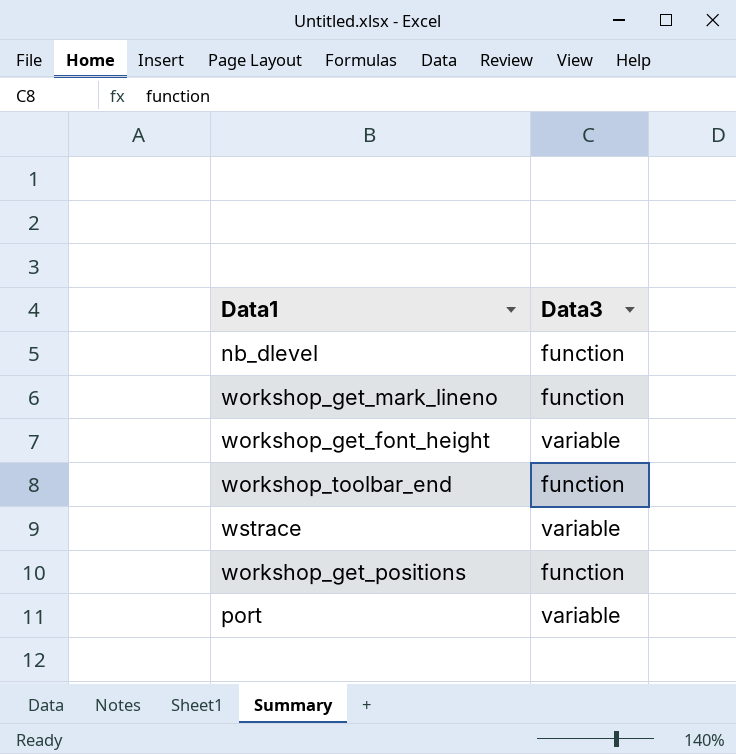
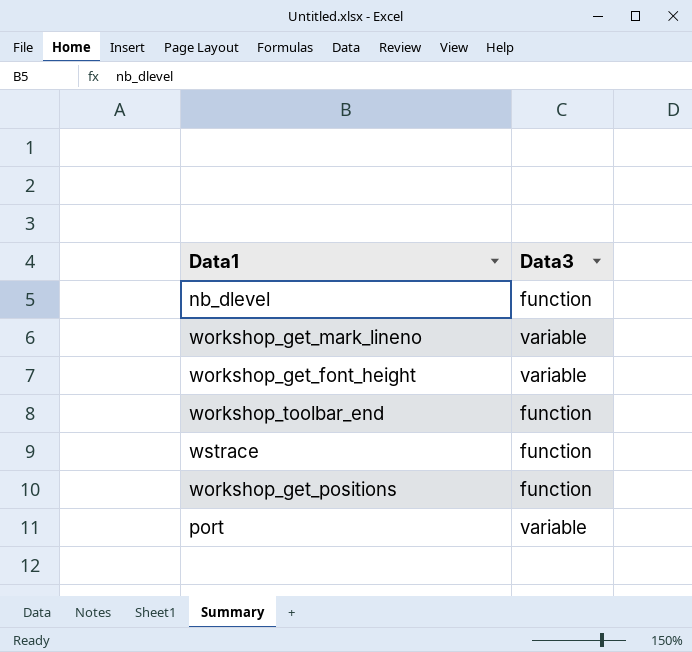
workshop_get_mark_lineno | Data3: function -> variable
wstrace | Data3: variable -> function

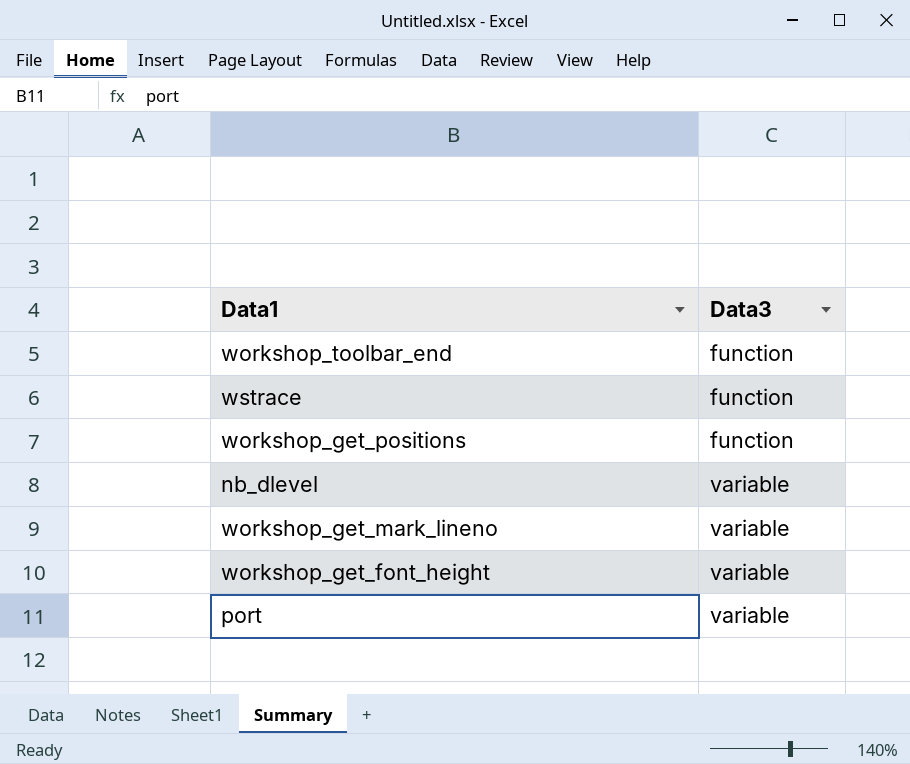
row order: none -> Data3 ascending
nb_dlevel | Data3: function -> variable

